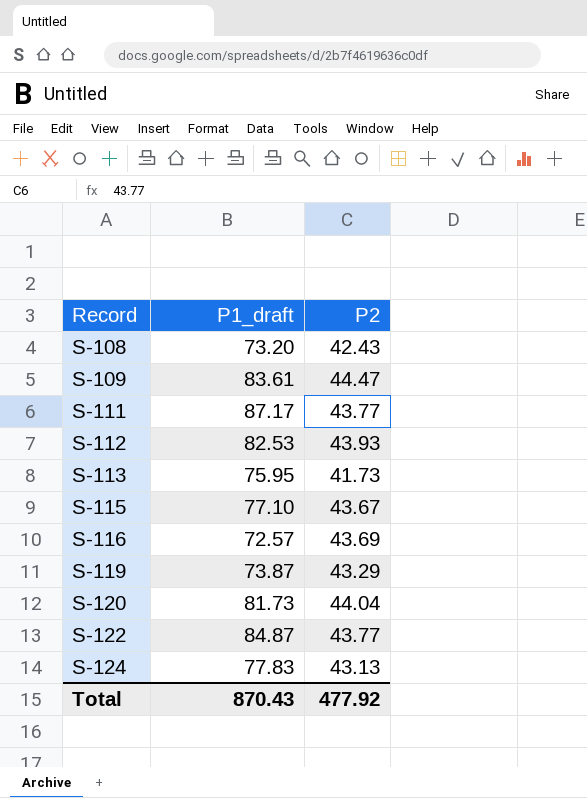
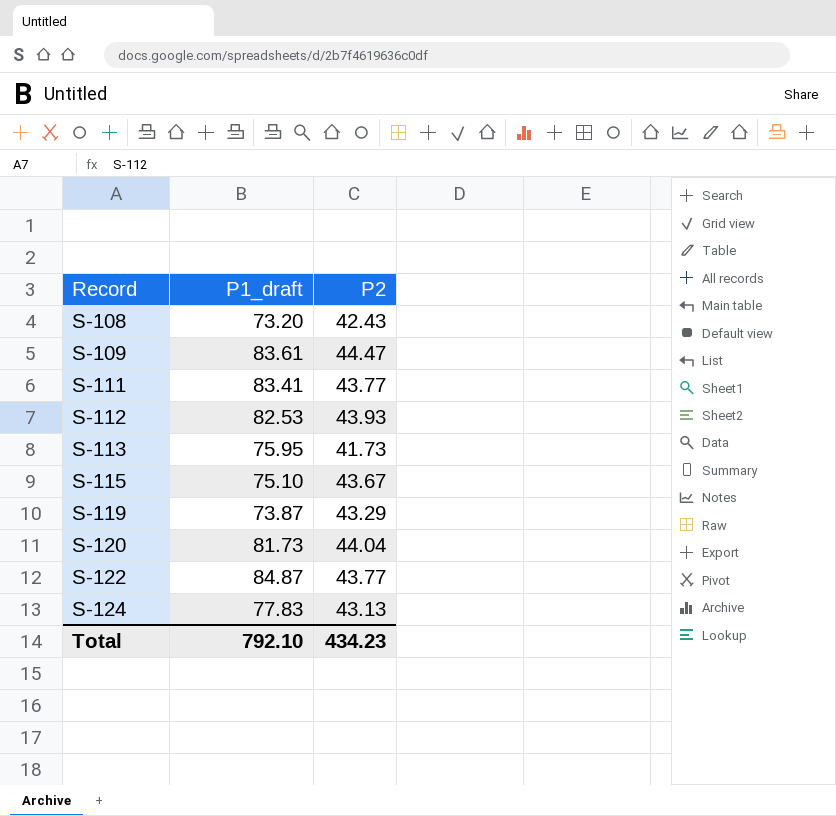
row S-116: 72.57 | 43.69 -> none
S-111 | P1_draft: 87.17 -> 83.41
S-115 | P1_draft: 77.10 -> 75.10
Total | P1_draft: 870.43 -> 792.10
Total | P2: 477.92 -> 434.23

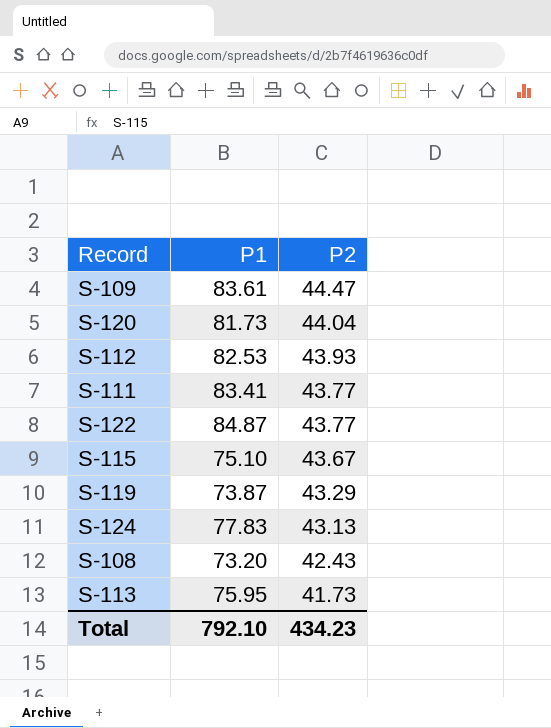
row order: Record ascending -> P2 descending
column name: P1_draft -> P1

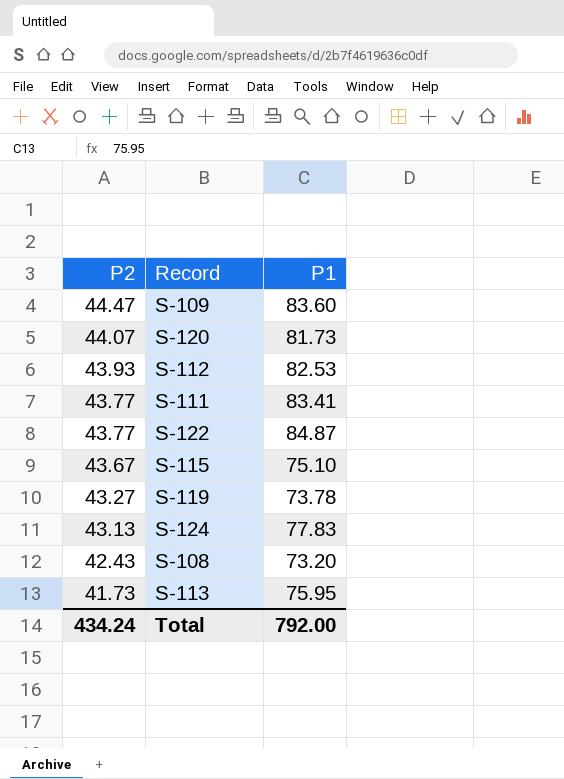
column P2 | position: 3 -> 1
S-109 | P1: 83.61 -> 83.60
S-120 | P2: 44.04 -> 44.07
S-119 | P2: 43.29 -> 43.27
S-119 | P1: 73.87 -> 73.78
Total | P2: 434.23 -> 434.24
Total | P1: 792.10 -> 792.00

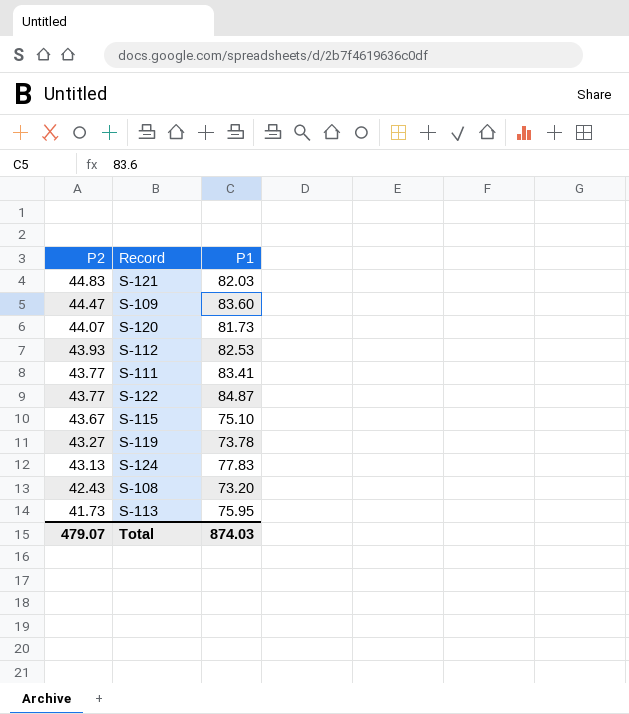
row S-121: none -> 44.83 | 82.03
Total | P2: 434.24 -> 479.07
Total | P1: 792.00 -> 874.03

